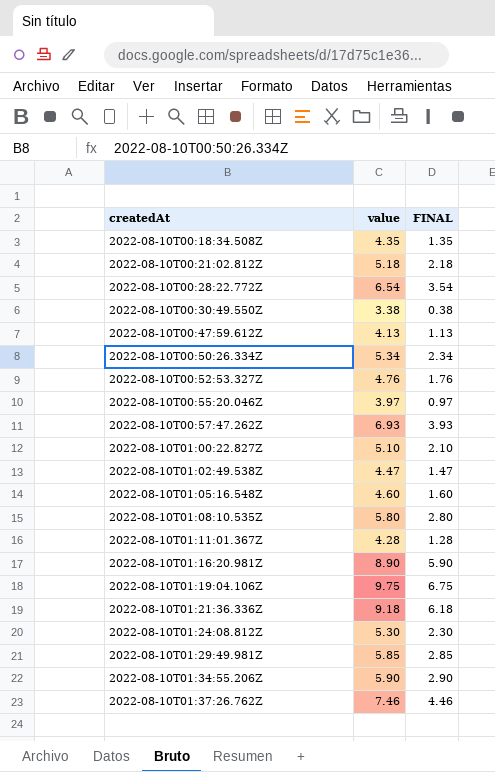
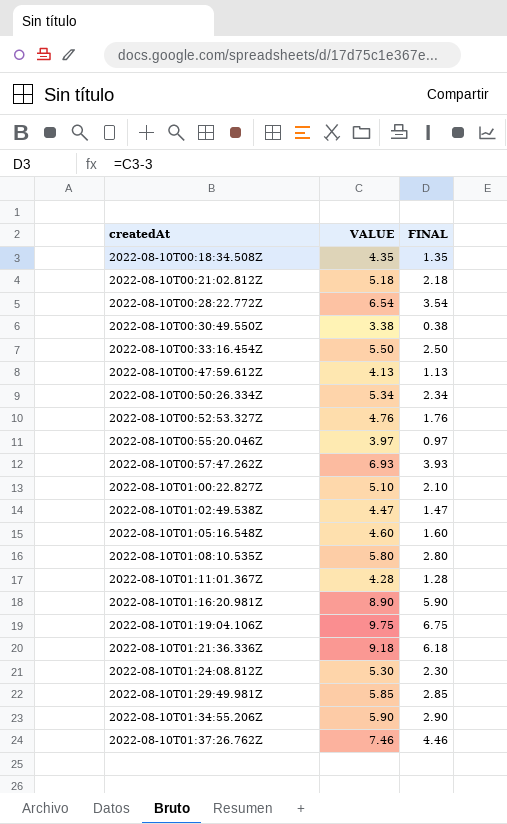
column name: value -> VALUE
row 2022-08-10T00:33:16.454Z: none -> 5.50 | 2.50

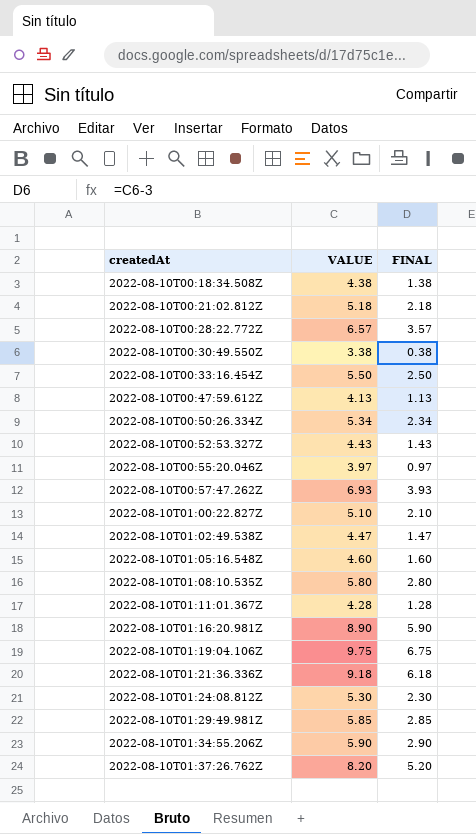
2022-08-10T00:18:34.508Z | VALUE: 4.35 -> 4.38
2022-08-10T00:18:34.508Z | FINAL: 1.35 -> 1.38
2022-08-10T00:28:22.772Z | VALUE: 6.54 -> 6.57
2022-08-10T00:28:22.772Z | FINAL: 3.54 -> 3.57
2022-08-10T00:52:53.327Z | VALUE: 4.76 -> 4.43
2022-08-10T00:52:53.327Z | FINAL: 1.76 -> 1.43
2022-08-10T01:37:26.762Z | VALUE: 7.46 -> 8.20
2022-08-10T01:37:26.762Z | FINAL: 4.46 -> 5.20

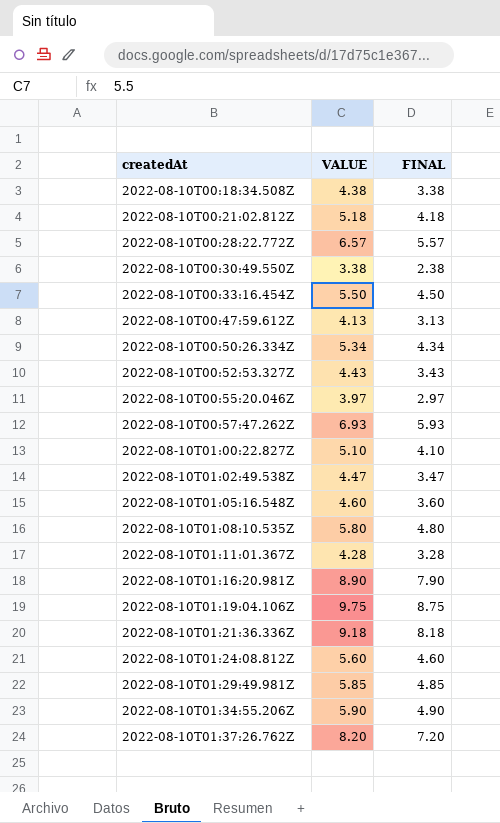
column FINAL | formula: [VALUE] - 3 -> [VALUE] - 1
2022-08-10T01:24:08.812Z | VALUE: 5.30 -> 5.60

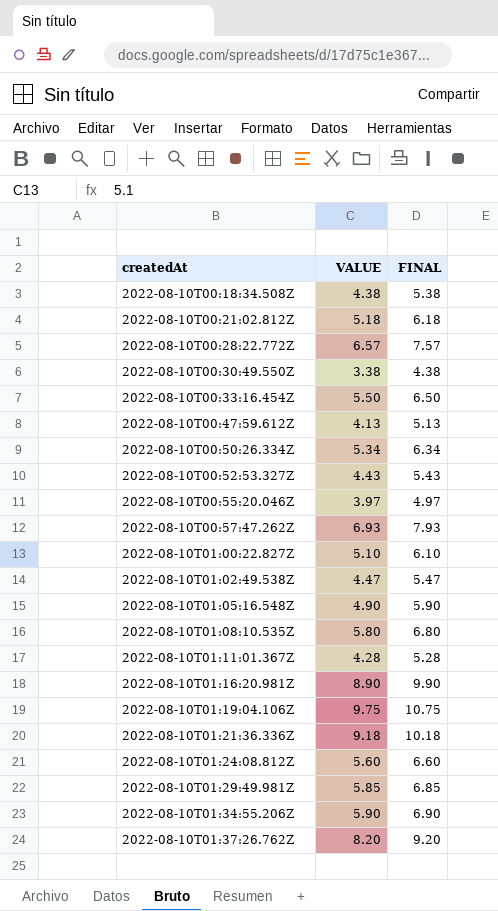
column FINAL | formula: [VALUE] - 1 -> [VALUE] + 1
2022-08-10T01:05:16.548Z | VALUE: 4.60 -> 4.90

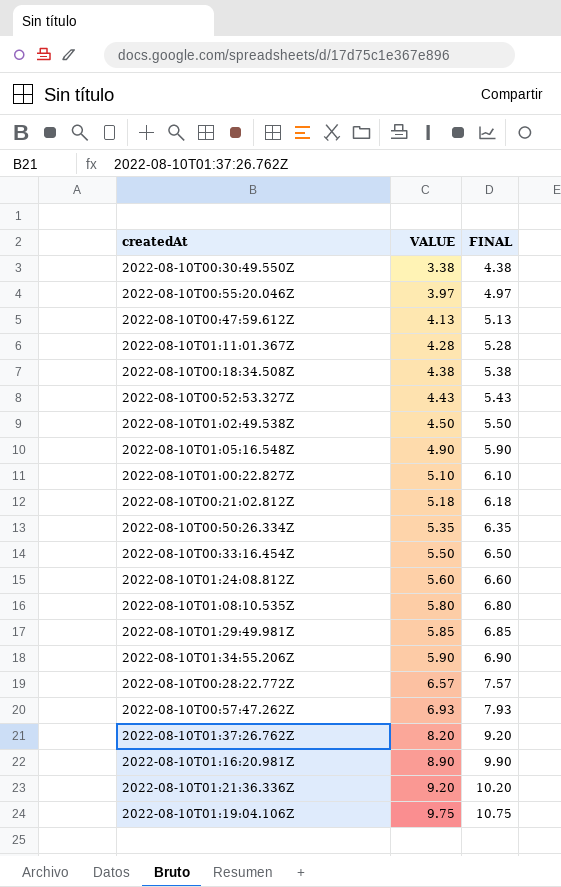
row order: createdAt ascending -> VALUE ascending
2022-08-10T01:02:49.538Z | VALUE: 4.47 -> 4.50
2022-08-10T01:02:49.538Z | FINAL: 5.47 -> 5.50
2022-08-10T00:50:26.334Z | VALUE: 5.34 -> 5.35
2022-08-10T00:50:26.334Z | FINAL: 6.34 -> 6.35
2022-08-10T01:21:36.336Z | VALUE: 9.18 -> 9.20
2022-08-10T01:21:36.336Z | FINAL: 10.18 -> 10.20

